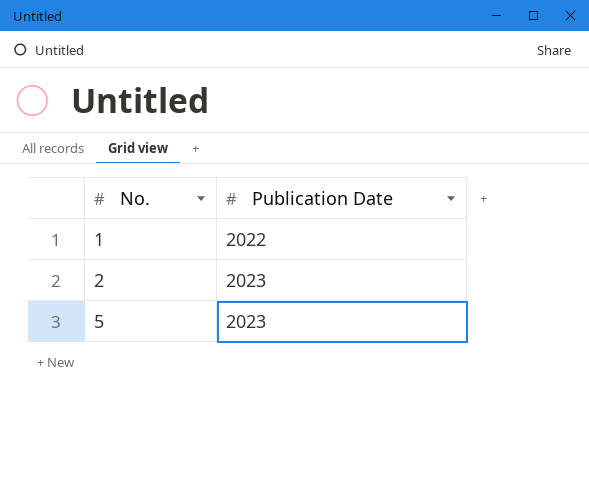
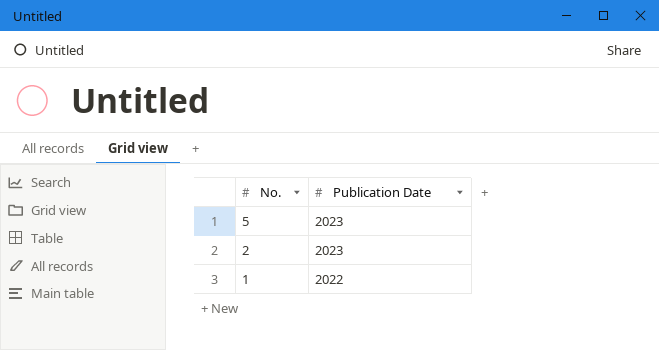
row order: No. ascending -> No. descending

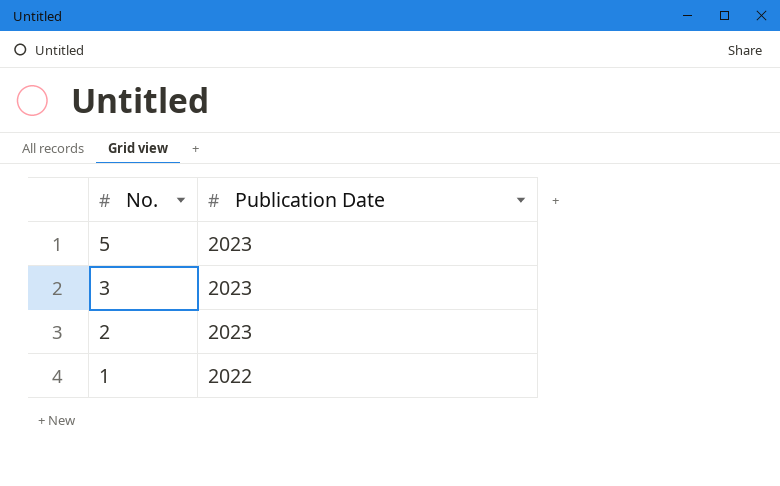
row 3: none -> 2023

